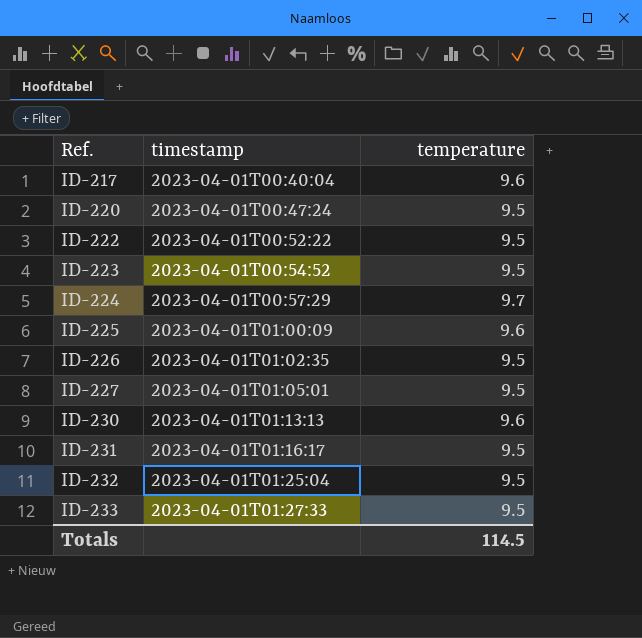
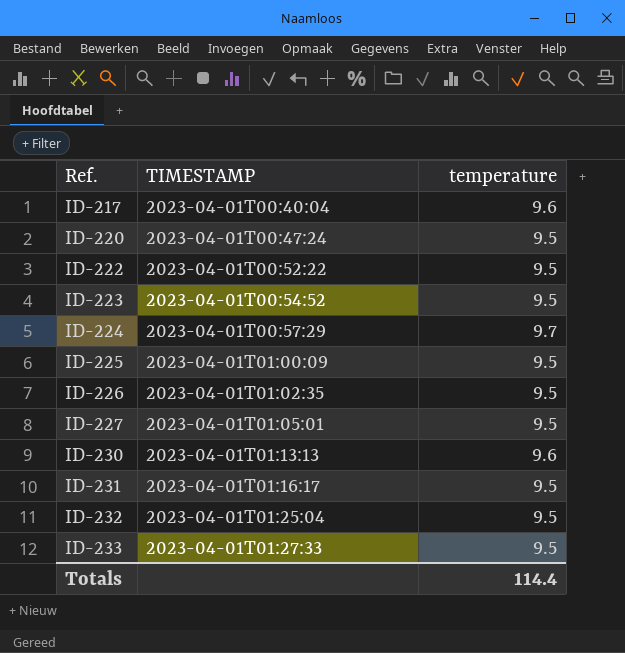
column name: timestamp -> TIMESTAMP
ID-225 | temperature: 9.6 -> 9.5
Totals | temperature: 114.5 -> 114.4

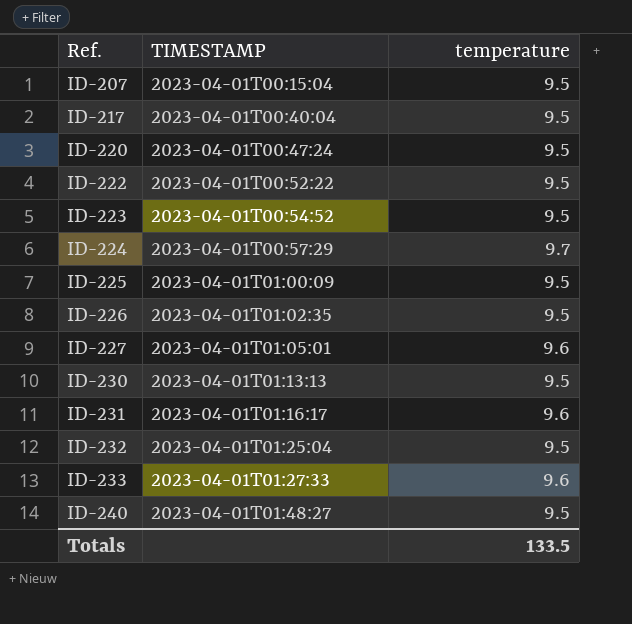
row ID-207: none -> 2023-04-01T00:15:04 | 9.5
ID-217 | temperature: 9.6 -> 9.5
ID-227 | temperature: 9.5 -> 9.6
ID-230 | temperature: 9.6 -> 9.5
ID-231 | temperature: 9.5 -> 9.6
ID-233 | temperature: 9.5 -> 9.6
row ID-240: none -> 2023-04-01T01:48:27 | 9.5
Totals | temperature: 114.4 -> 133.5

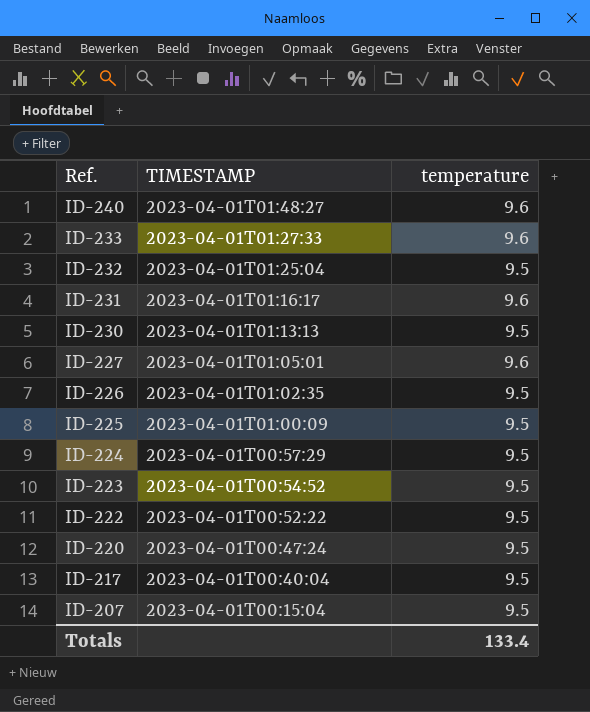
row order: Ref. ascending -> Ref. descending
ID-240 | temperature: 9.5 -> 9.6
ID-224 | temperature: 9.7 -> 9.5
Totals | temperature: 133.5 -> 133.4

